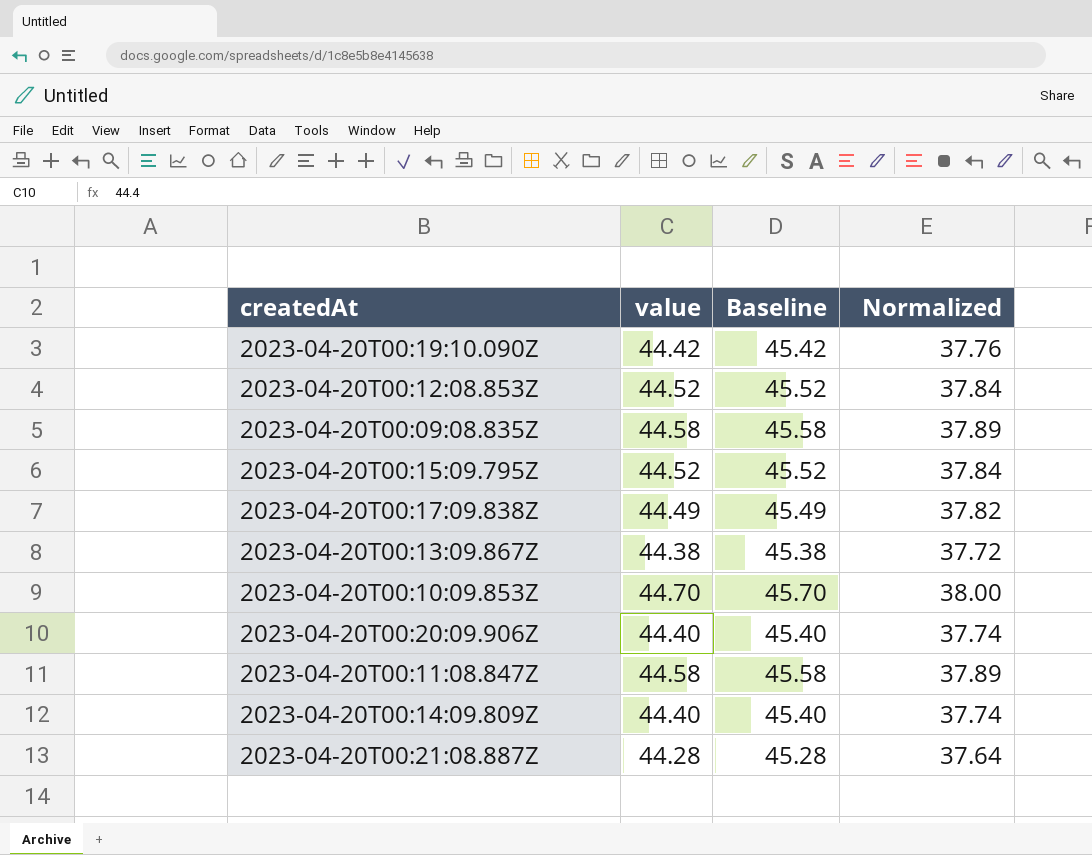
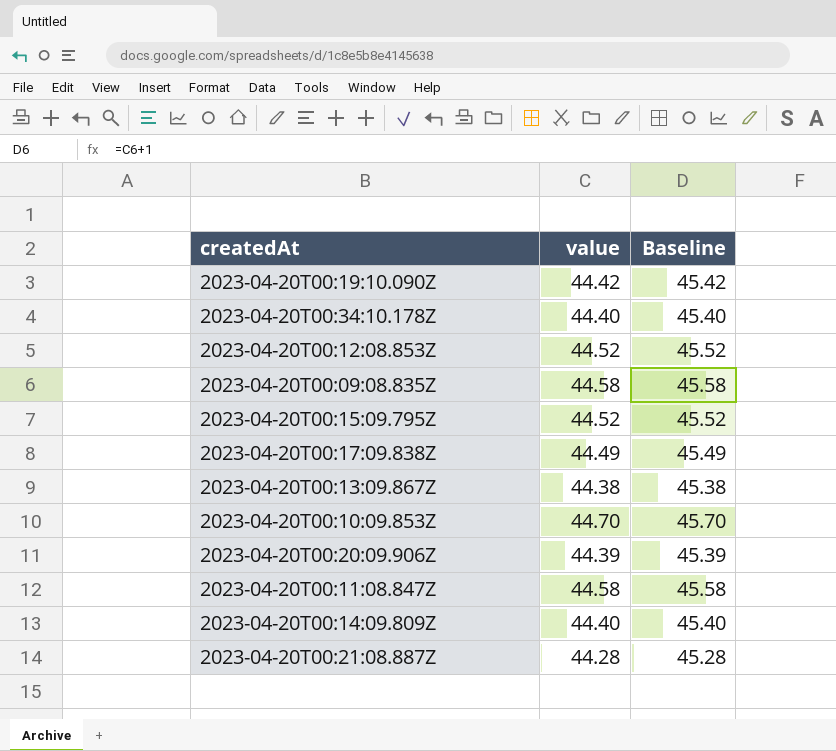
column Normalized | formula: [value] * 0.85 -> none
row 2023-04-20T00:34:10.178Z: none -> 44.40 | 45.40
2023-04-20T00:20:09.906Z | value: 44.40 -> 44.39
2023-04-20T00:20:09.906Z | Baseline: 45.40 -> 45.39

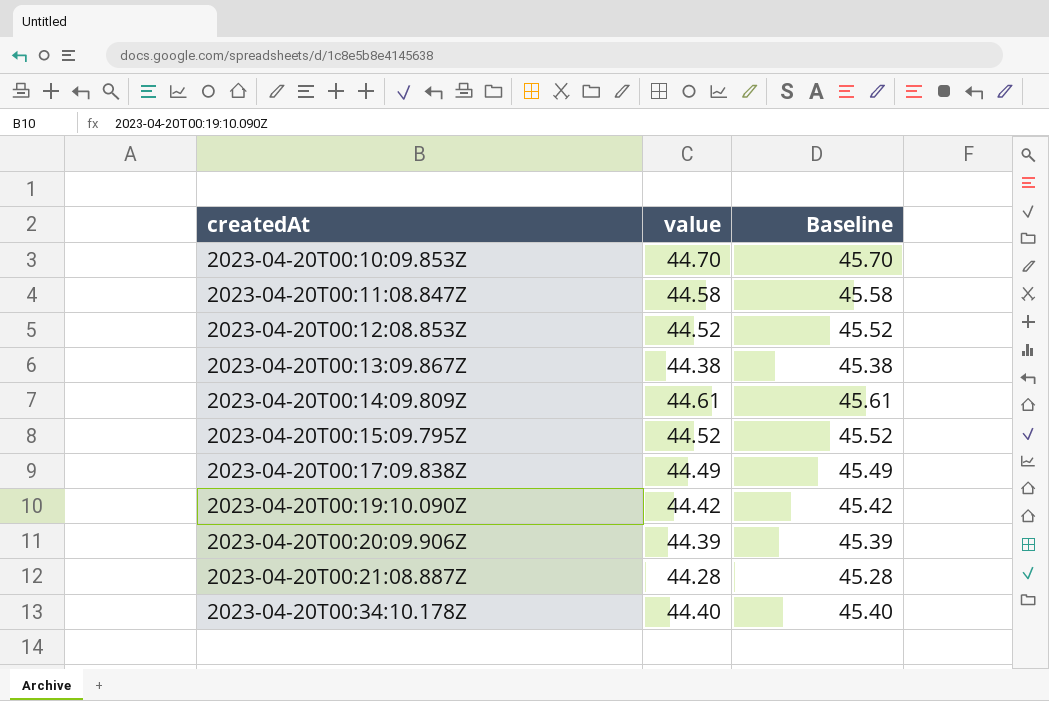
row order: none -> createdAt ascending
row 2023-04-20T00:09:08.835Z: 44.58 | 45.58 -> none
2023-04-20T00:14:09.809Z | value: 44.40 -> 44.61
2023-04-20T00:14:09.809Z | Baseline: 45.40 -> 45.61

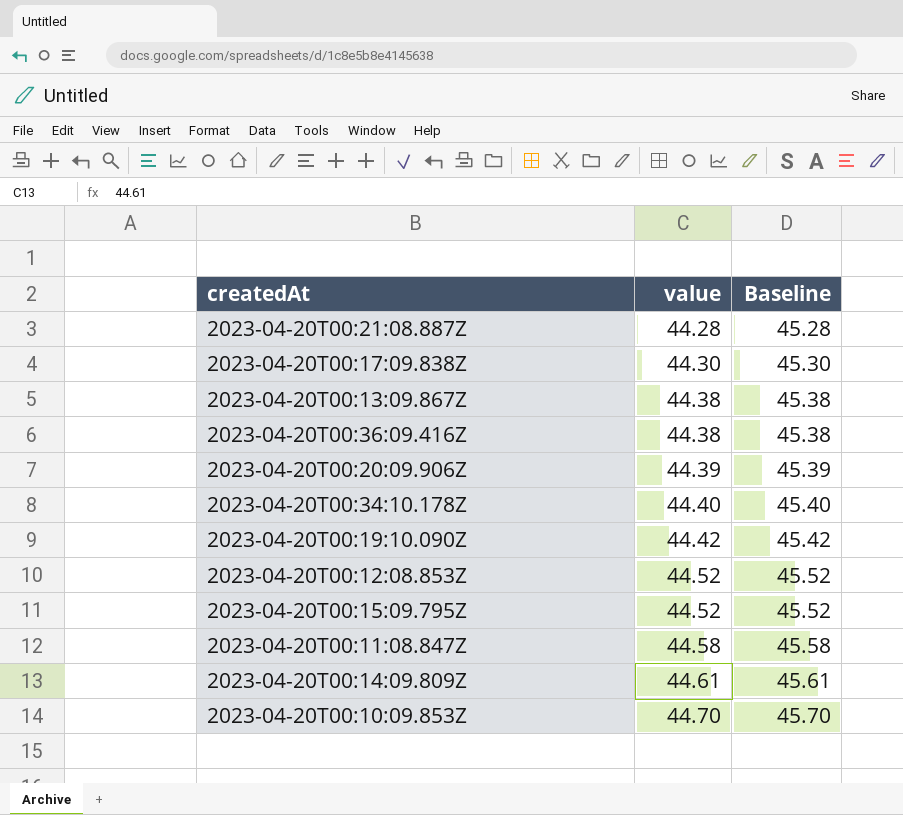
row order: createdAt ascending -> value ascending
2023-04-20T00:17:09.838Z | value: 44.49 -> 44.30
2023-04-20T00:17:09.838Z | Baseline: 45.49 -> 45.30
row 2023-04-20T00:36:09.416Z: none -> 44.38 | 45.38

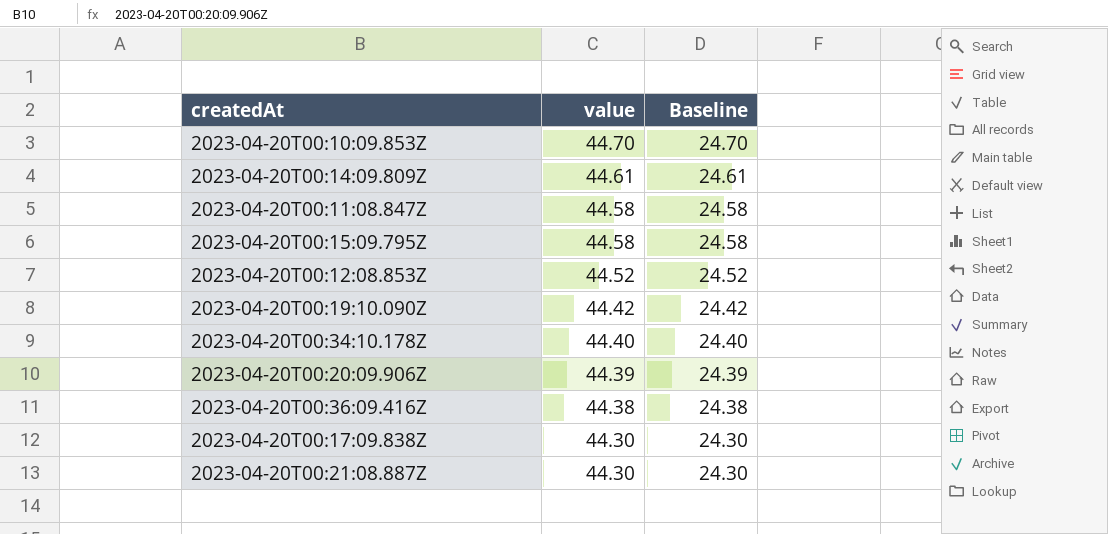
row order: value ascending -> value descending
column Baseline | formula: [value] + 1 -> [value] - 20
row 2023-04-20T00:13:09.867Z: 44.38 | 45.38 -> none
2023-04-20T00:15:09.795Z | value: 44.52 -> 44.58
2023-04-20T00:21:08.887Z | value: 44.28 -> 44.30

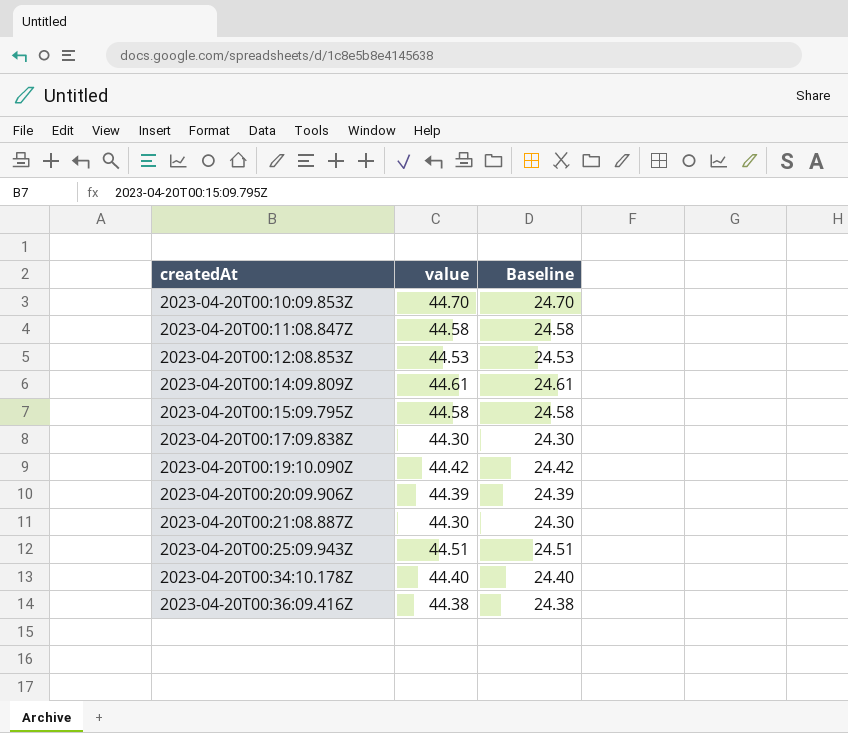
row order: value descending -> createdAt ascending
2023-04-20T00:12:08.853Z | value: 44.52 -> 44.53
2023-04-20T00:12:08.853Z | Baseline: 24.52 -> 24.53
row 2023-04-20T00:25:09.943Z: none -> 44.51 | 24.51

